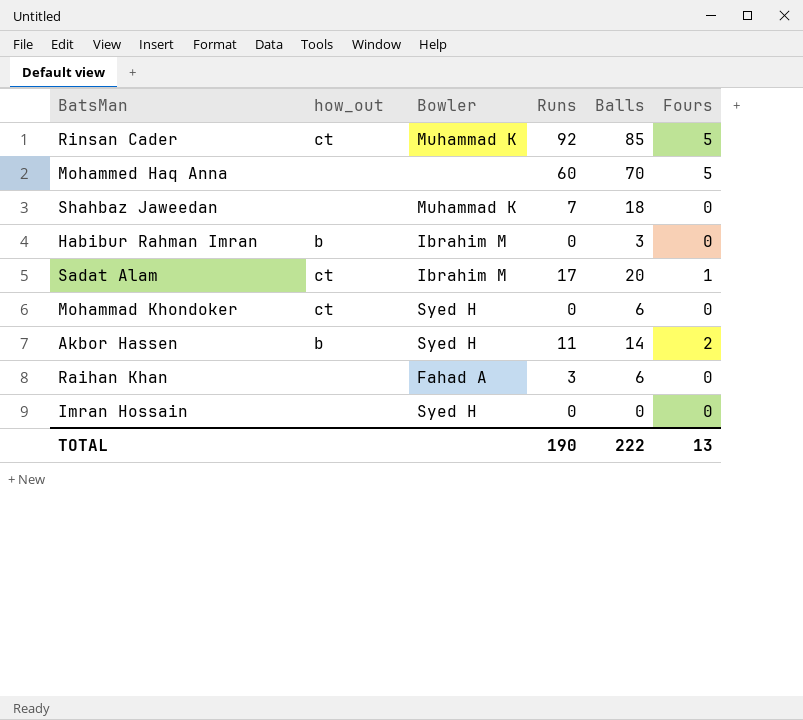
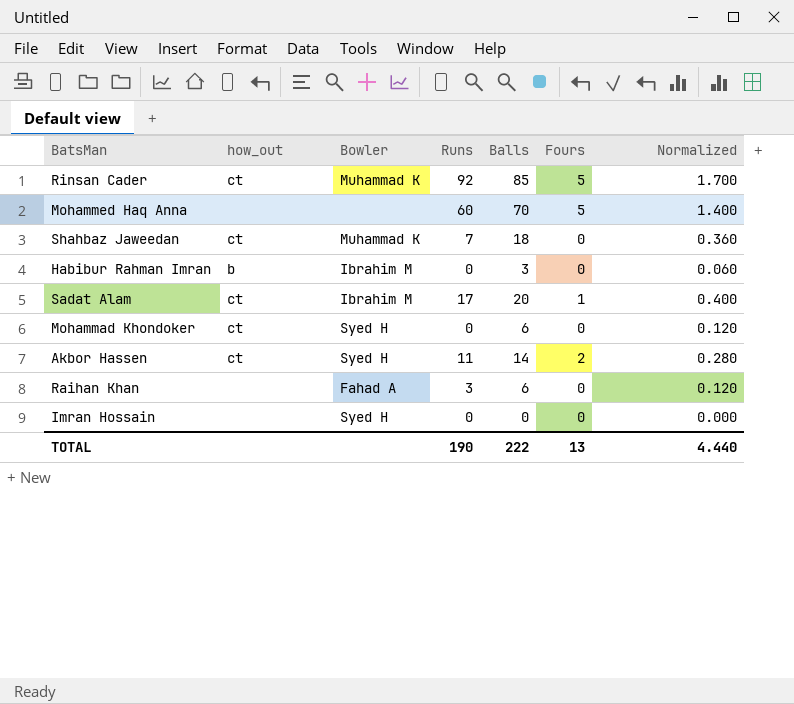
column Normalized | formula: none -> [Balls] * 0.02
Shahbaz Jaweedan | how_out: none -> ct
Akbor Hassen | how_out: b -> ct

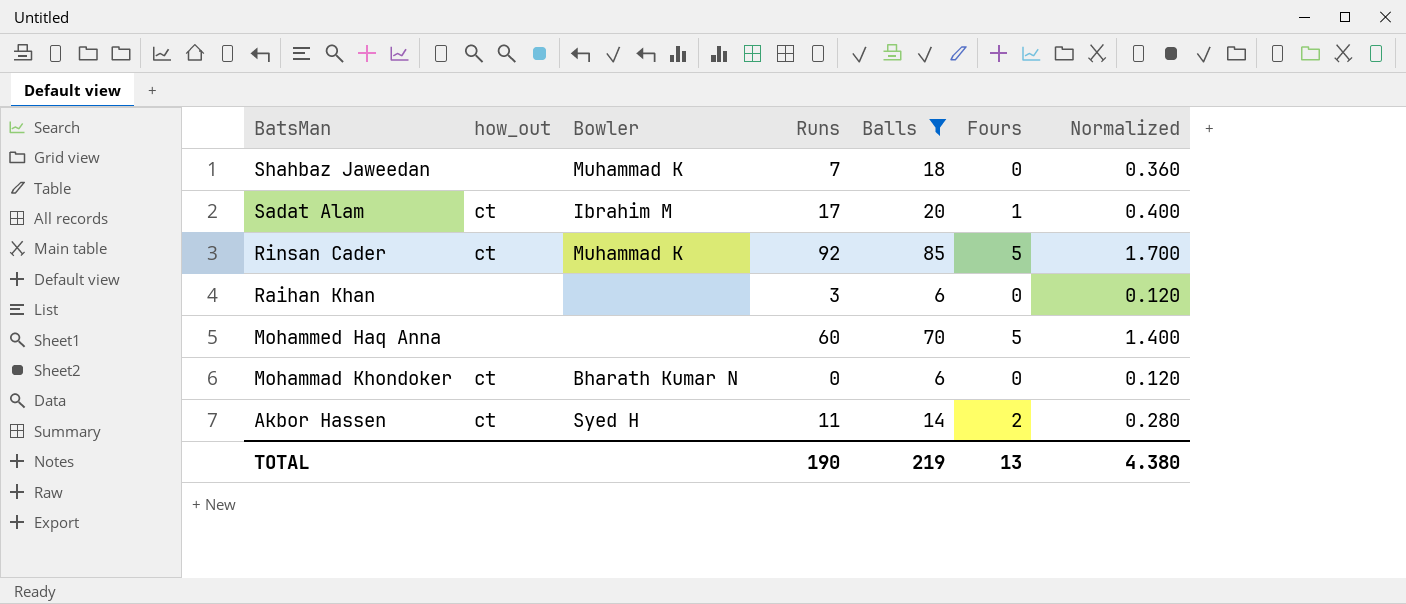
filter: none -> Balls >= 6
row order: none -> BatsMan descending
Shahbaz Jaweedan | how_out: ct -> none
Raihan Khan | Bowler: Fahad A -> none
Mohammad Khondoker | Bowler: Syed H -> Bharath Kumar N
TOTAL | Balls: 222 -> 219
TOTAL | Normalized: 4.440 -> 4.380

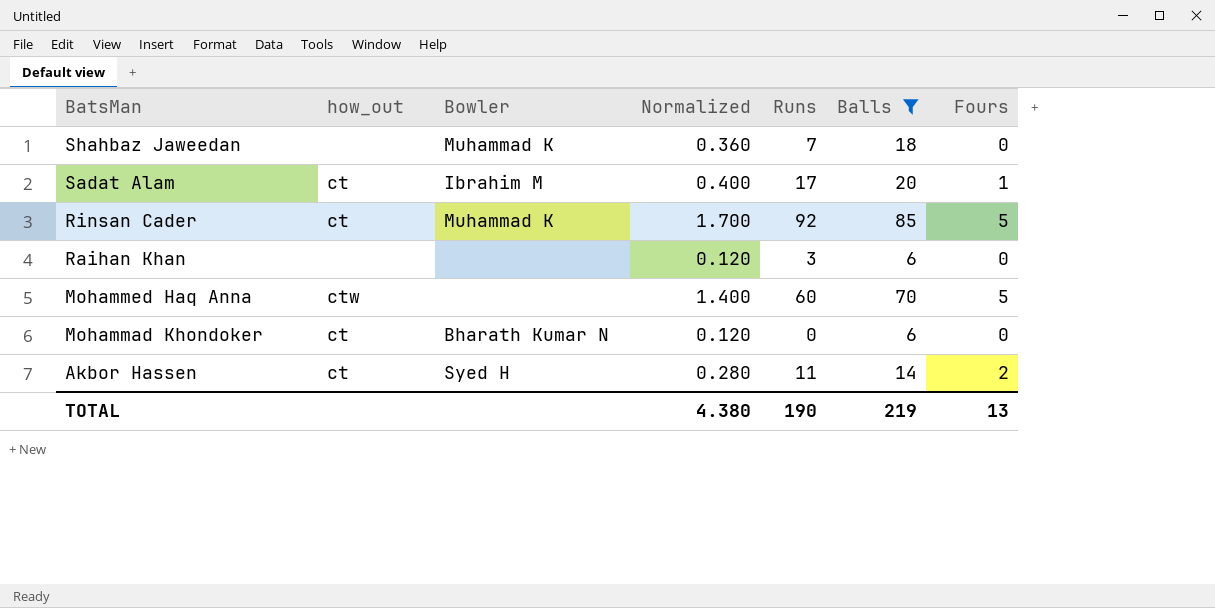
column Normalized | position: 7 -> 4
Mohammed Haq Anna | how_out: none -> ctw

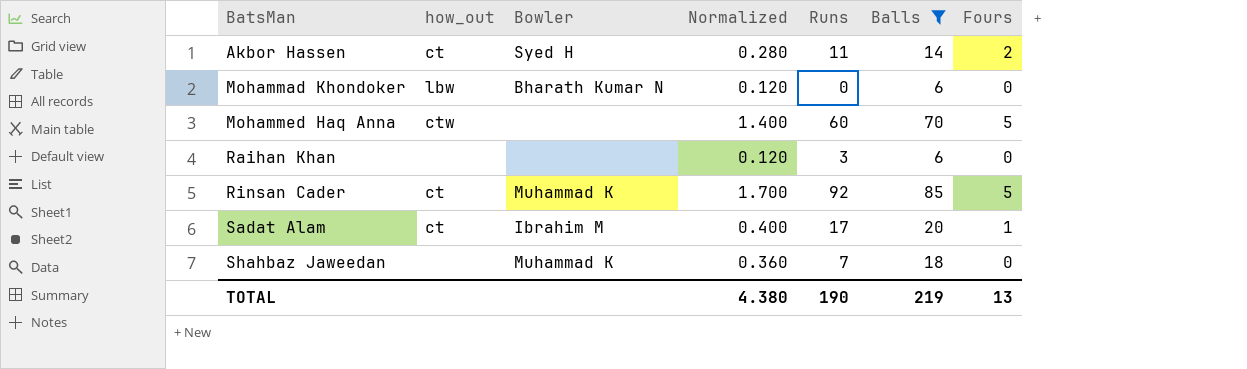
row order: BatsMan descending -> BatsMan ascending
Mohammad Khondoker | how_out: ct -> lbw

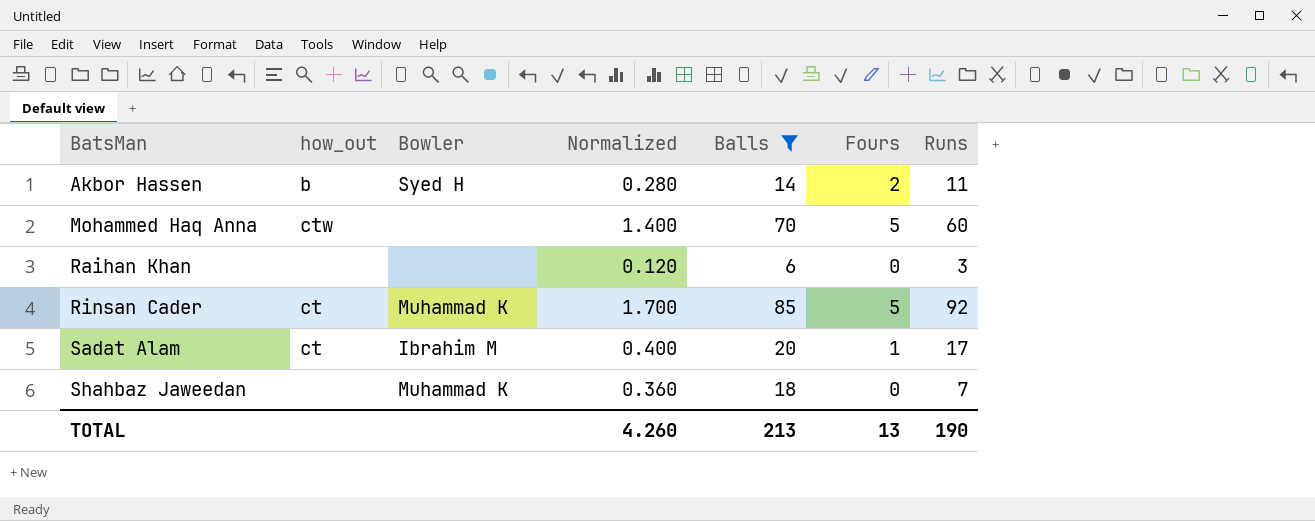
column Runs | position: 5 -> 7
row Mohammad Khondoker: lbw | Bharath Kumar N | 0.120 | 0 | 6 | 0 -> none
Akbor Hassen | how_out: ct -> b
TOTAL | Normalized: 4.380 -> 4.260
TOTAL | Balls: 219 -> 213

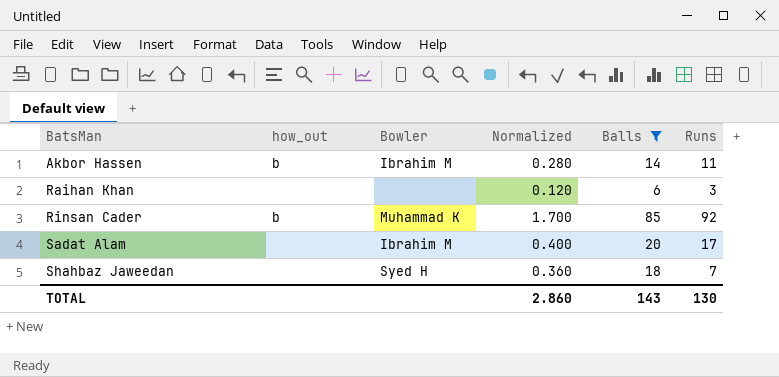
column Fours | position: 6 -> none
row Mohammed Haq Anna: ctw | none | 1.400 | 70 | 5 | 60 -> none
Akbor Hassen | Bowler: Syed H -> Ibrahim M
Rinsan Cader | how_out: ct -> b
Sadat Alam | how_out: ct -> none
Shahbaz Jaweedan | Bowler: Muhammad K -> Syed H
TOTAL | Normalized: 4.260 -> 2.860
TOTAL | Balls: 213 -> 143
TOTAL | Runs: 190 -> 130

